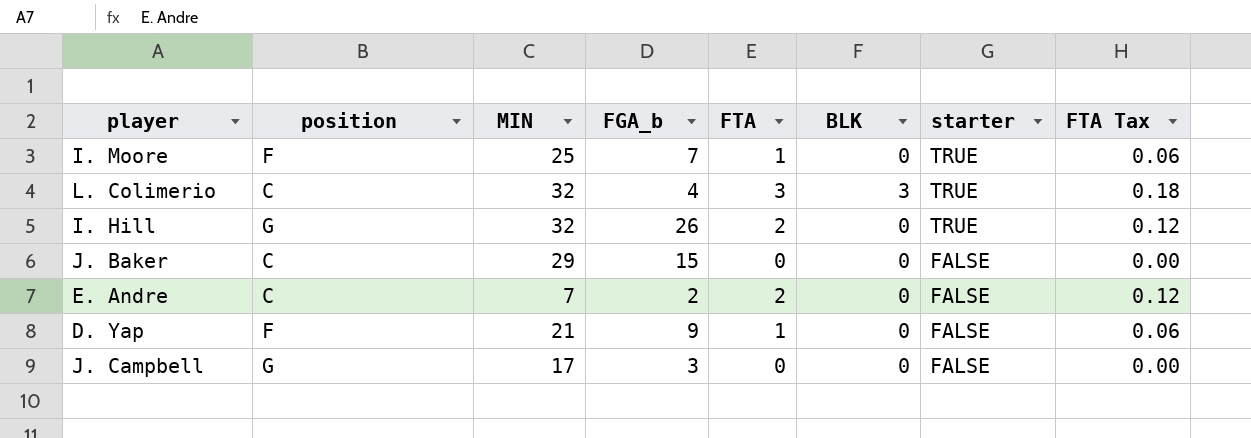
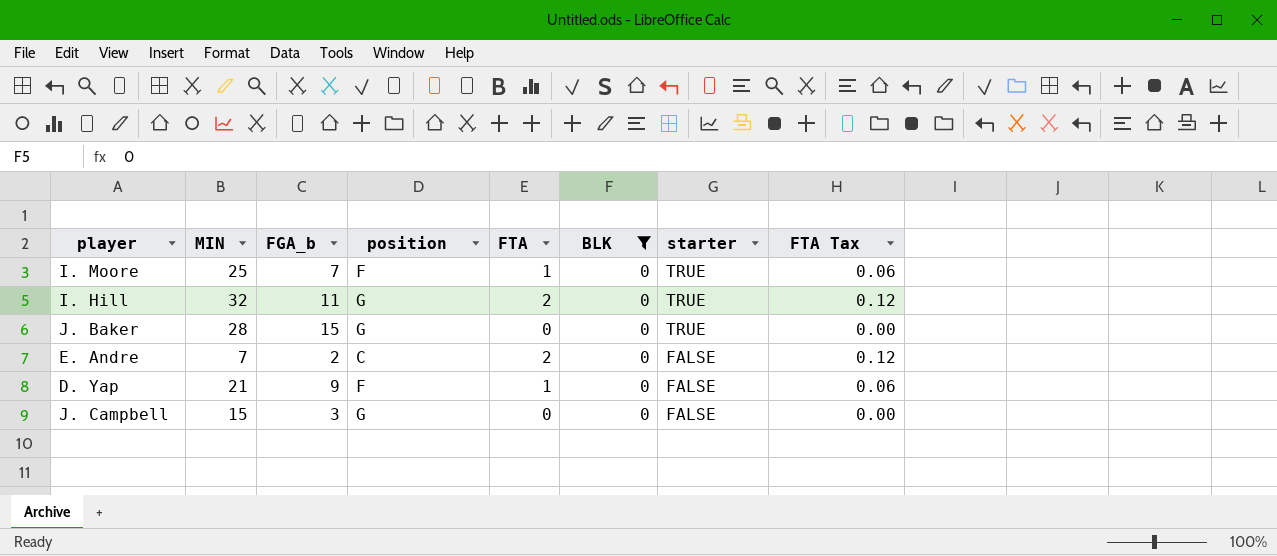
filter: none -> BLK = 0
column position | position: 2 -> 4
I. Hill | FGA_b: 26 -> 11
J. Baker | MIN: 29 -> 28
J. Baker | position: C -> G
J. Baker | starter: FALSE -> TRUE
J. Campbell | MIN: 17 -> 15

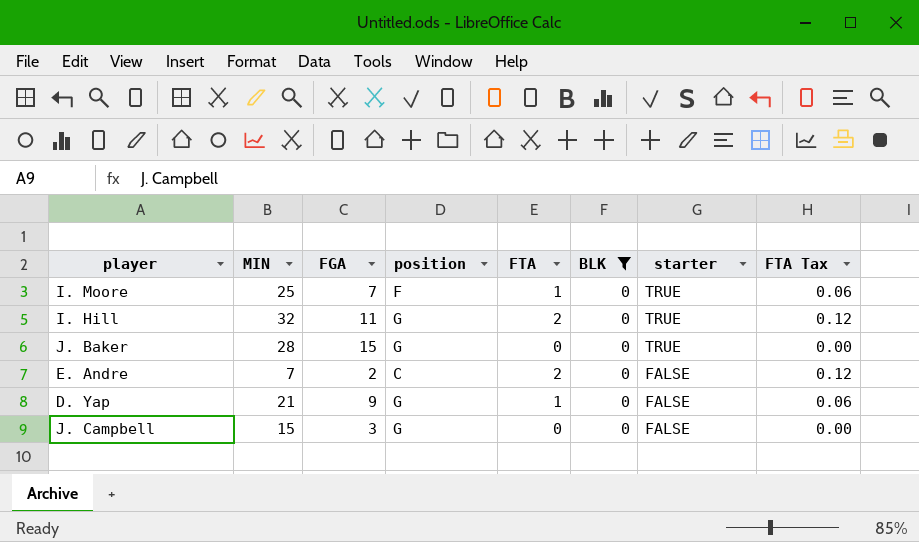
column name: FGA_b -> FGA
D. Yap | position: F -> G

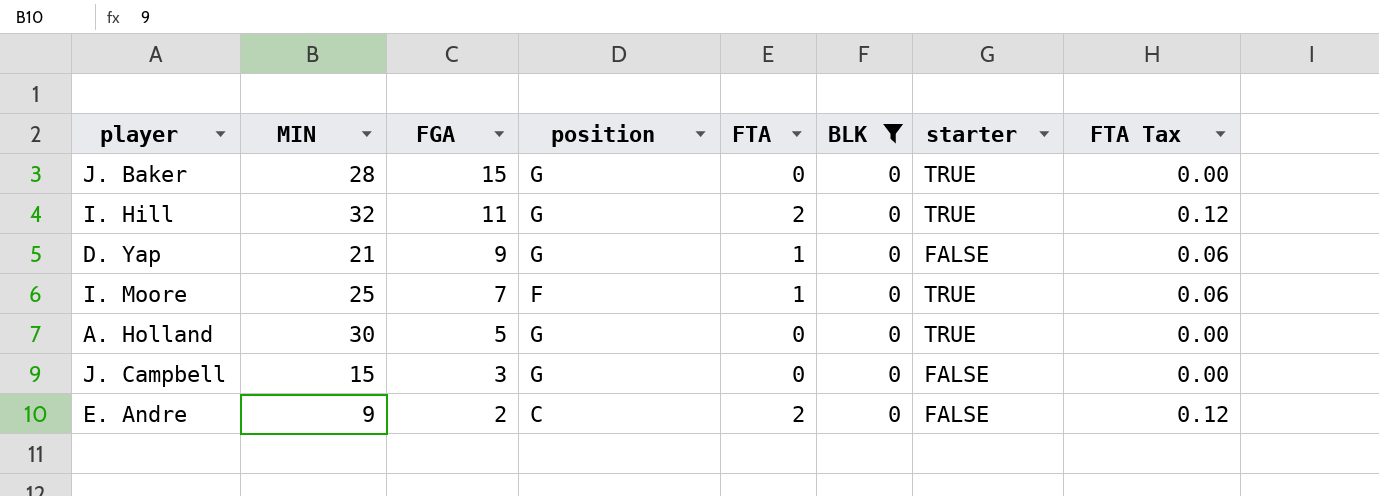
row order: starter descending -> FGA descending
row A. Holland: none -> 30 | 5 | G | 0 | 0 | TRUE | 0.00
E. Andre | MIN: 7 -> 9

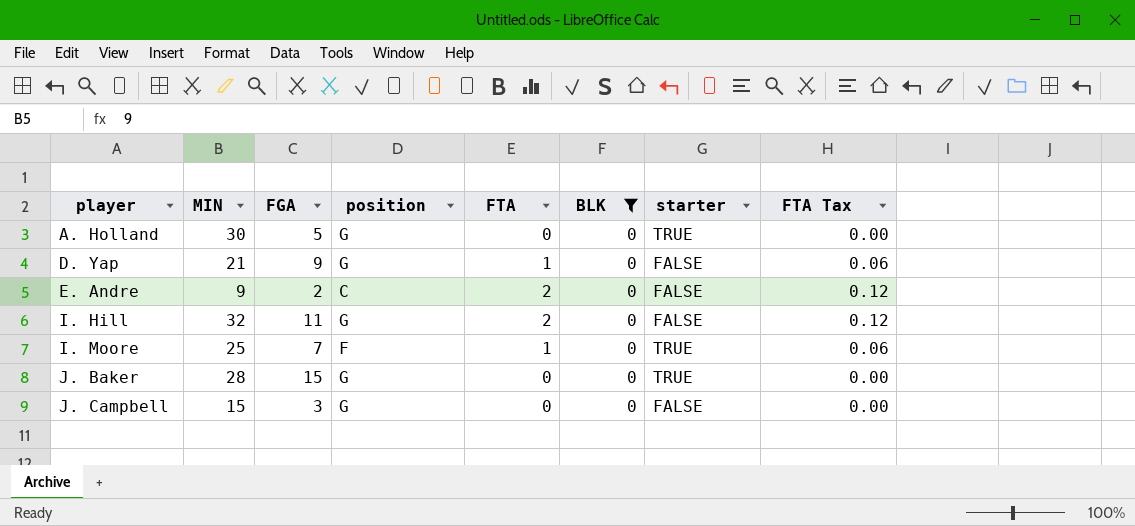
row order: FGA descending -> player ascending
I. Hill | starter: TRUE -> FALSE

